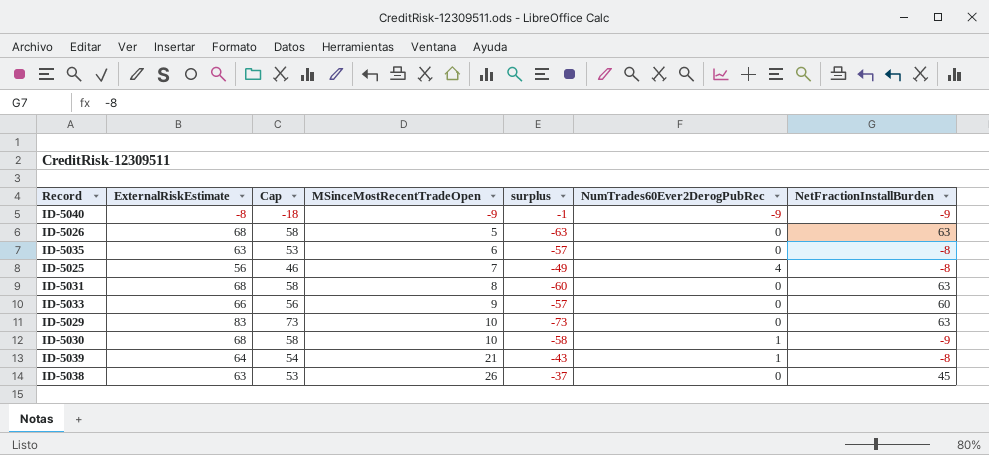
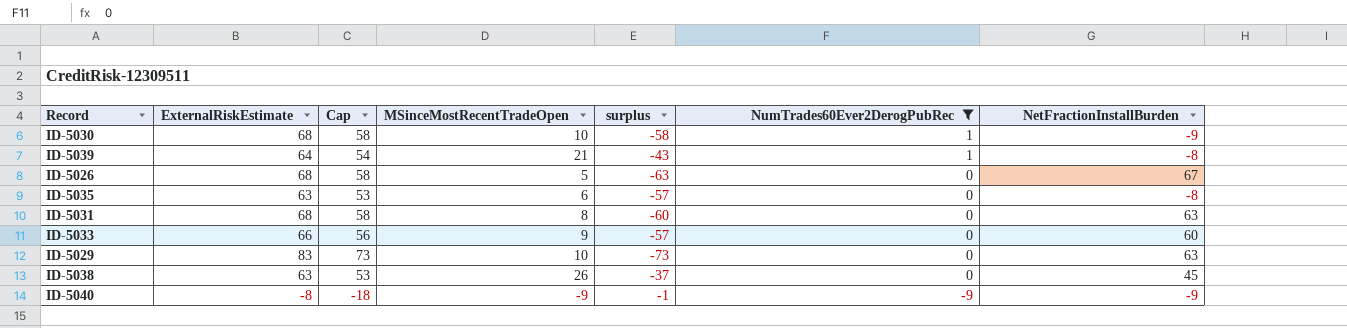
filter: none -> NumTrades60Ever2DerogPubRec != 4
row order: MSinceMostRecentTradeOpen ascending -> NumTrades60Ever2DerogPubRec descending
ID-5026 | NetFractionInstallBurden: 63 -> 67

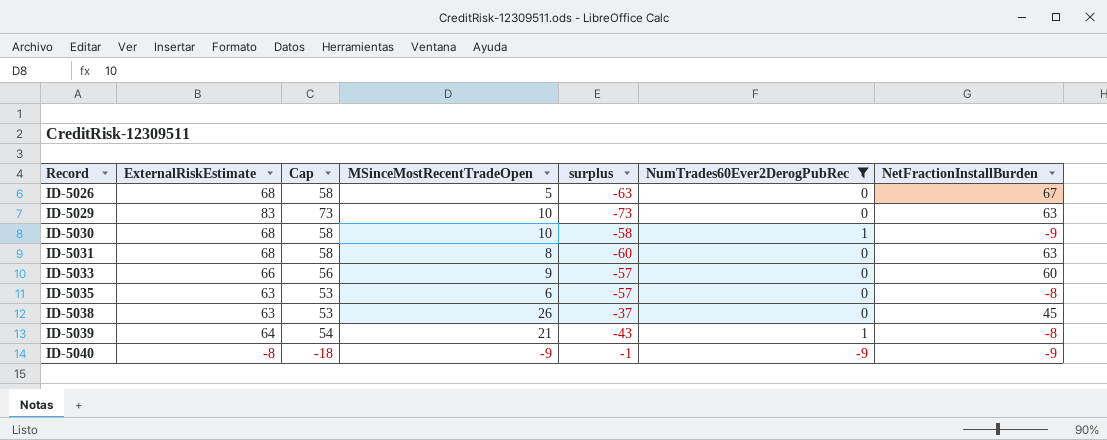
row order: NumTrades60Ever2DerogPubRec descending -> Record ascending

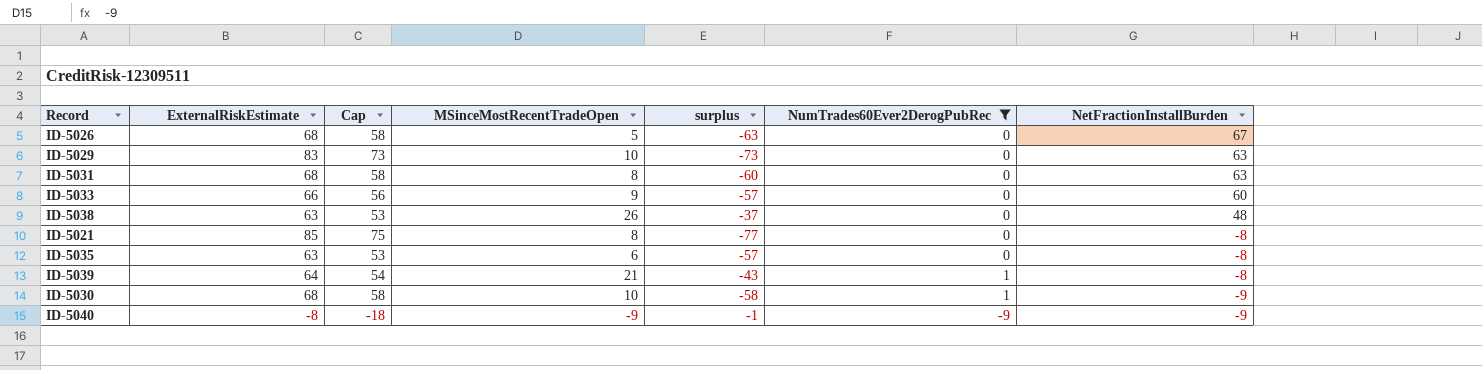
row order: Record ascending -> NetFractionInstallBurden descending
ID-5038 | NetFractionInstallBurden: 45 -> 48
row ID-5021: none -> 85 | 75 | 8 | -77 | 0 | -8

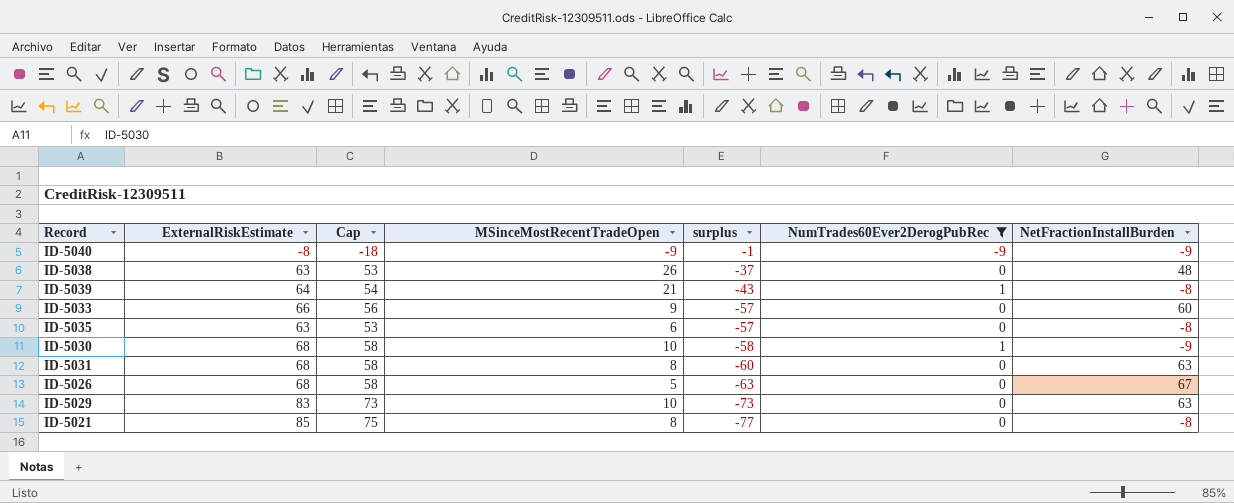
row order: NetFractionInstallBurden descending -> surplus descending

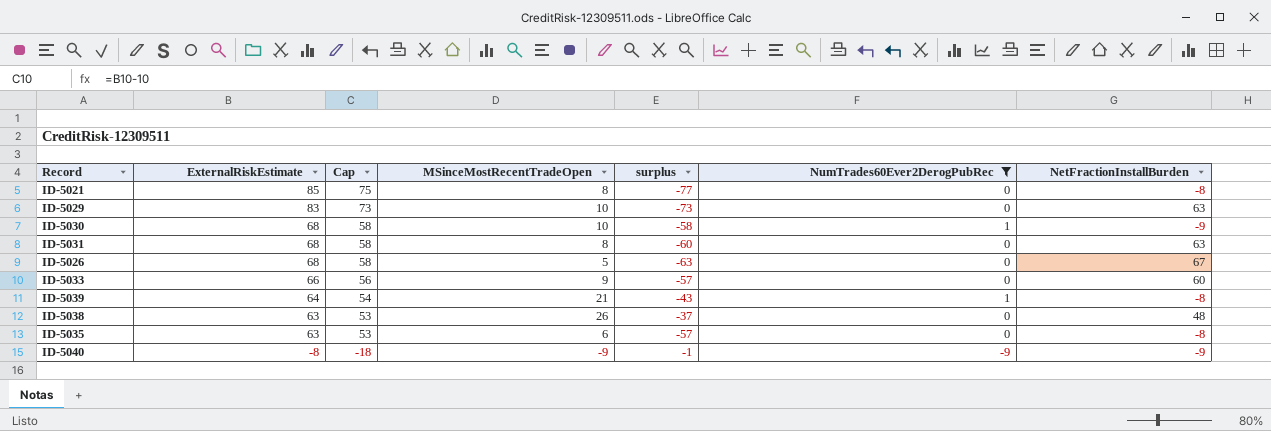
row order: surplus descending -> ExternalRiskEstimate descending

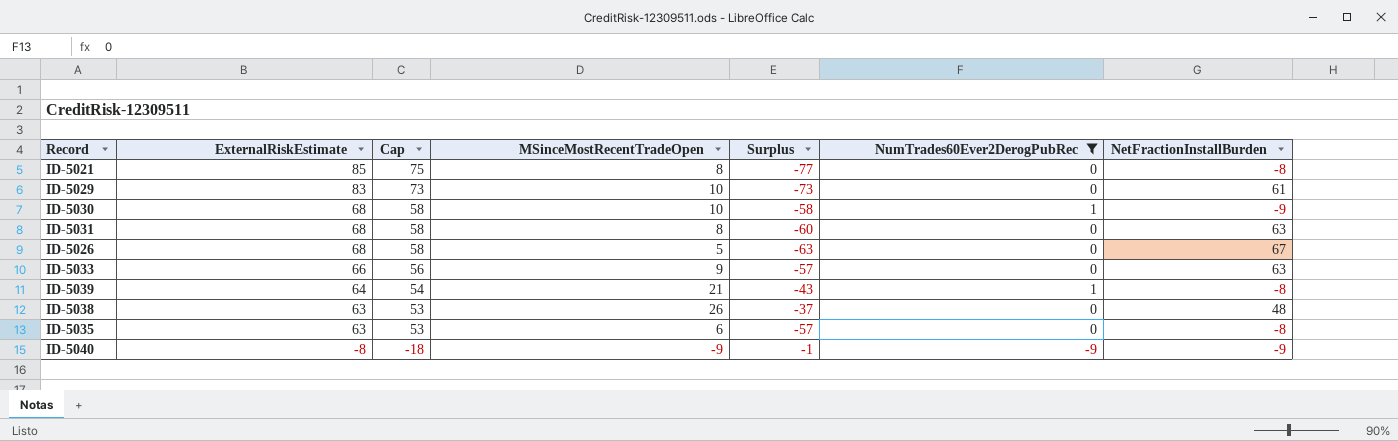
column name: surplus -> Surplus
ID-5029 | NetFractionInstallBurden: 63 -> 61
ID-5033 | NetFractionInstallBurden: 60 -> 63

